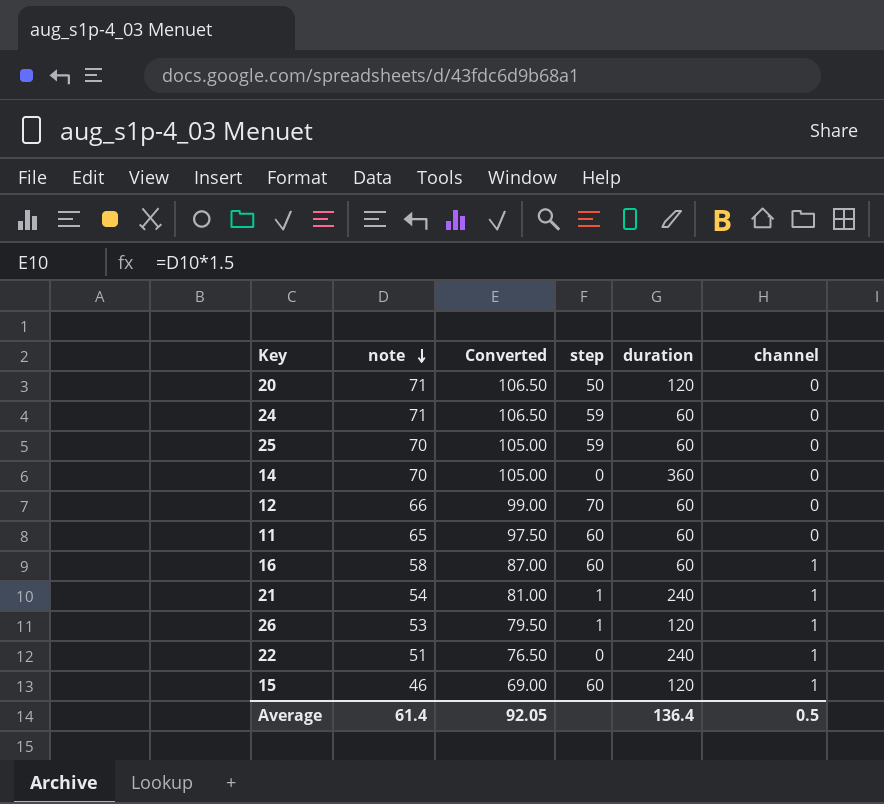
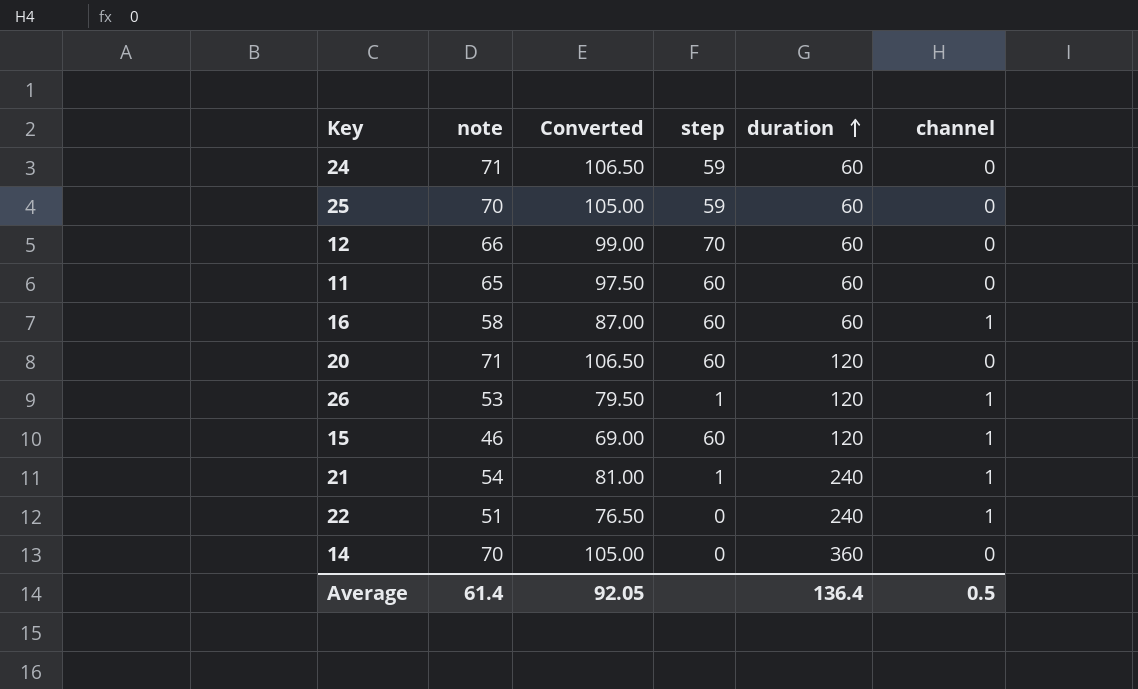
row order: note descending -> duration ascending
20 | step: 50 -> 60

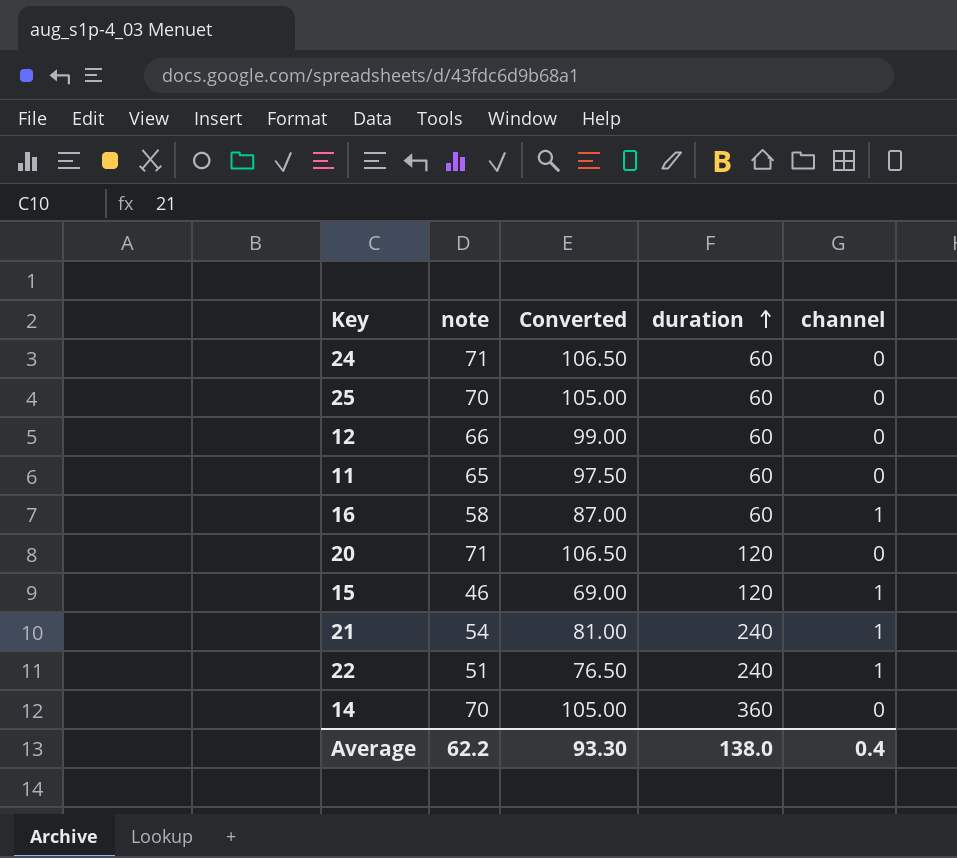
column step | position: 4 -> none
row 26: 53 | 79.50 | 1 | 120 | 1 -> none
Average | note: 61.4 -> 62.2
Average | Converted: 92.05 -> 93.30
Average | duration: 136.4 -> 138.0
Average | channel: 0.5 -> 0.4

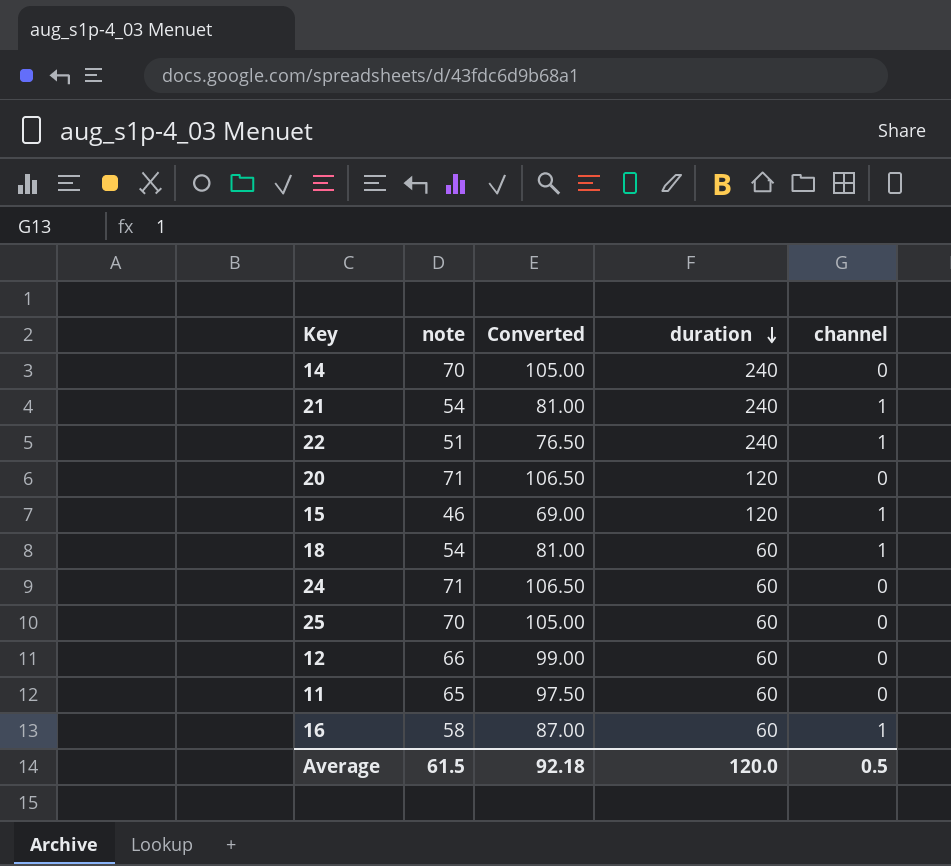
row order: duration ascending -> duration descending
14 | duration: 360 -> 240
row 18: none -> 54 | 81.00 | 60 | 1
Average | note: 62.2 -> 61.5
Average | Converted: 93.30 -> 92.18
Average | duration: 138.0 -> 120.0
Average | channel: 0.4 -> 0.5

